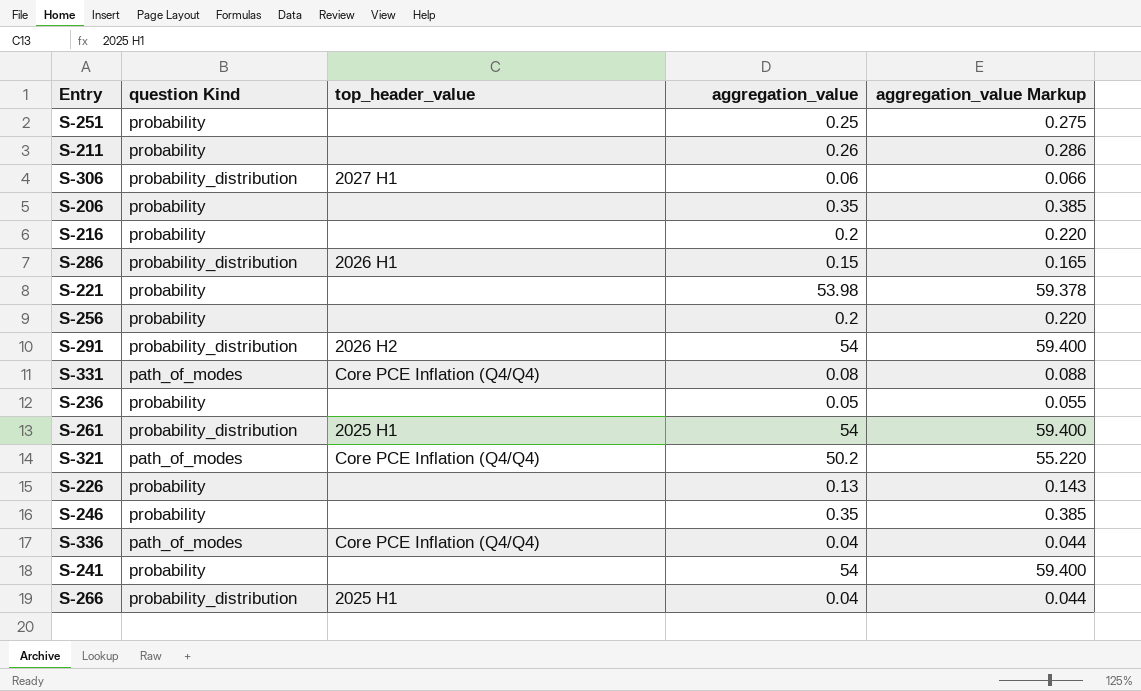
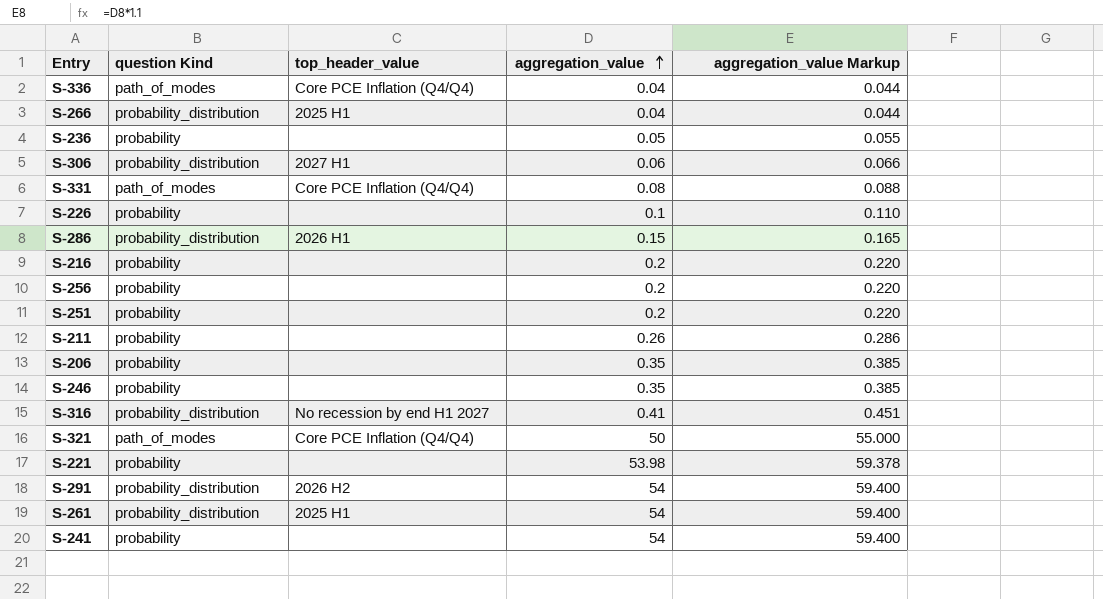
row order: none -> aggregation_value ascending
S-226 | aggregation_value: 0.13 -> 0.1
S-226 | aggregation_value Markup: 0.143 -> 0.110
S-251 | aggregation_value: 0.25 -> 0.2
S-251 | aggregation_value Markup: 0.275 -> 0.220
row S-316: none -> probability_distribution | No recession by end H1 2027 | 0.41 | 0.451
S-321 | aggregation_value: 50.2 -> 50
S-321 | aggregation_value Markup: 55.220 -> 55.000

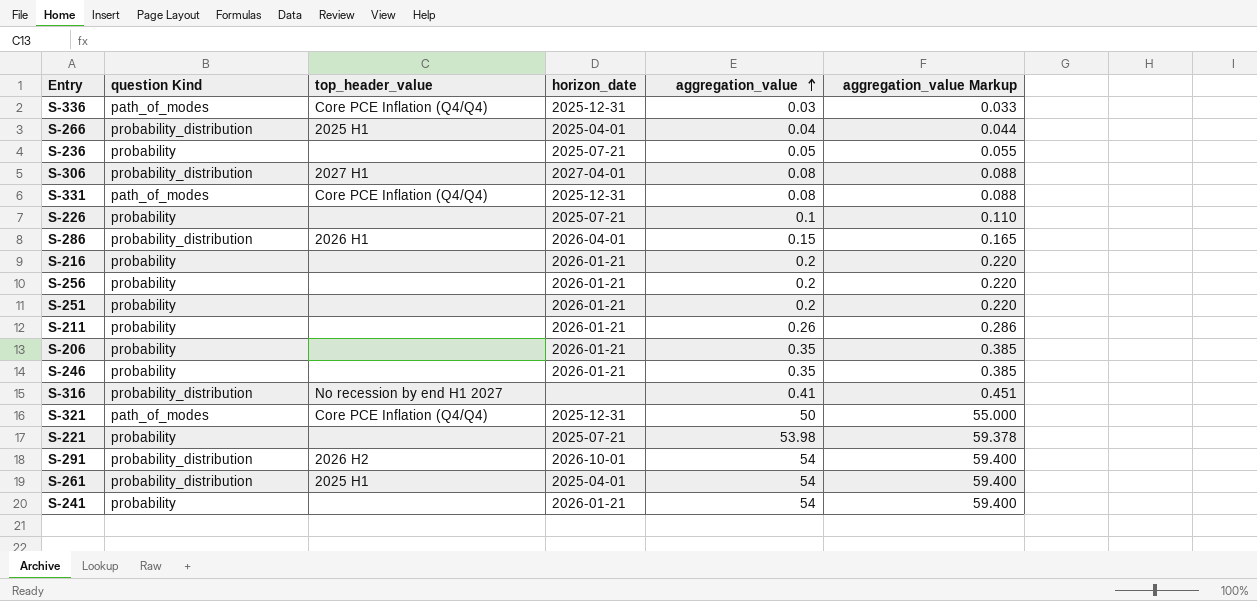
column horizon_date | position: none -> 4
S-336 | aggregation_value: 0.04 -> 0.03
S-336 | aggregation_value Markup: 0.044 -> 0.033
S-306 | aggregation_value: 0.06 -> 0.08
S-306 | aggregation_value Markup: 0.066 -> 0.088

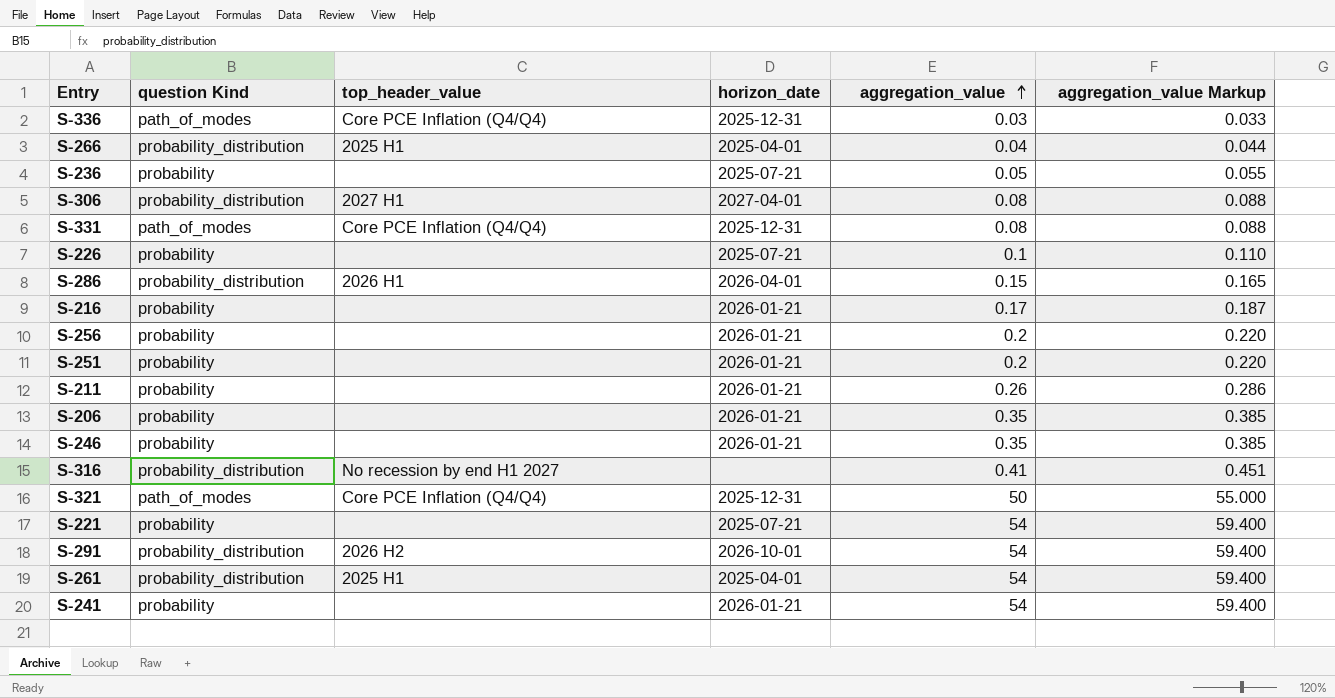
S-216 | aggregation_value: 0.2 -> 0.17
S-216 | aggregation_value Markup: 0.220 -> 0.187
S-221 | aggregation_value: 53.98 -> 54
S-221 | aggregation_value Markup: 59.378 -> 59.400

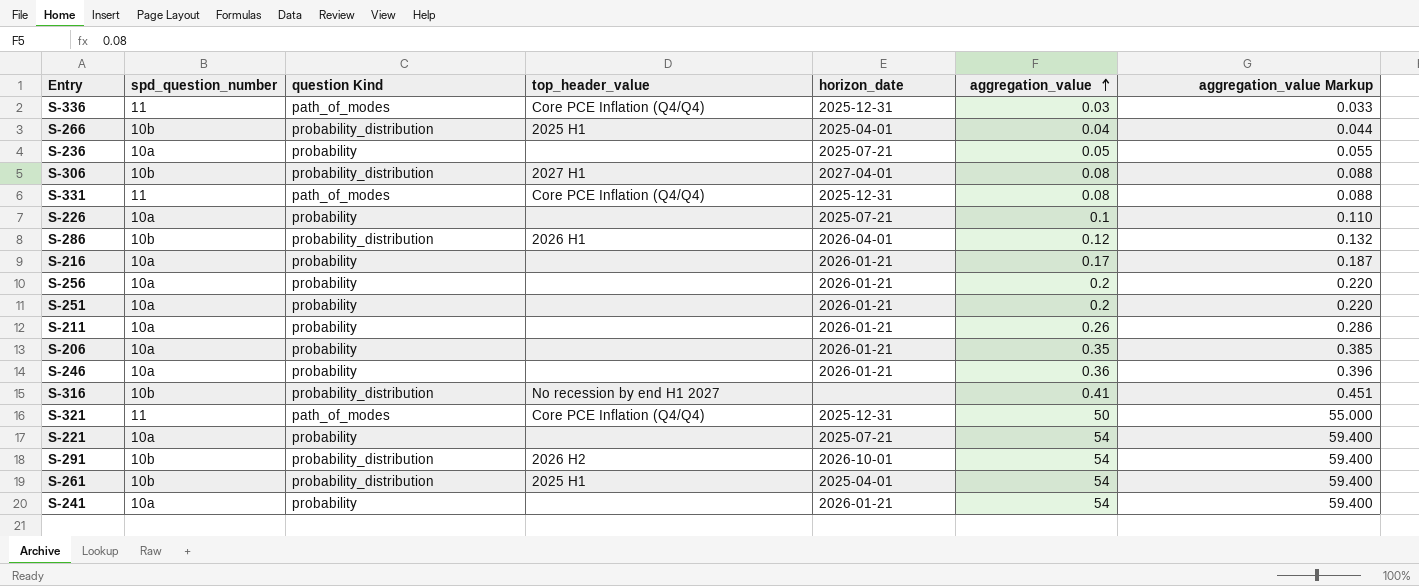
column spd_question_number | position: none -> 2
S-286 | aggregation_value: 0.15 -> 0.12
S-286 | aggregation_value Markup: 0.165 -> 0.132
S-246 | aggregation_value: 0.35 -> 0.36
S-246 | aggregation_value Markup: 0.385 -> 0.396

